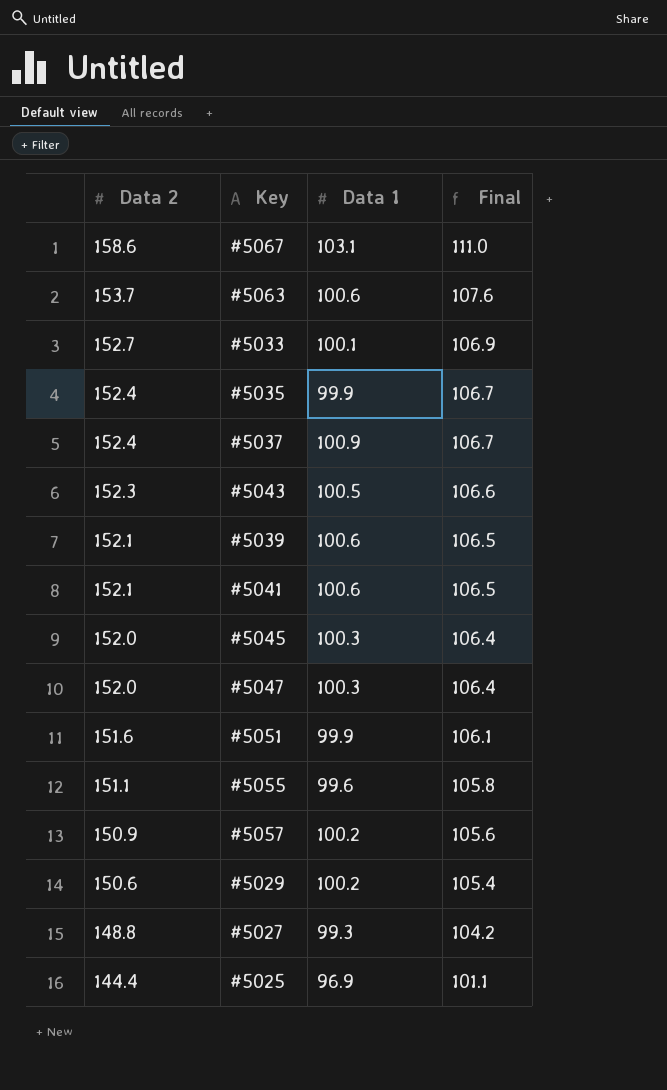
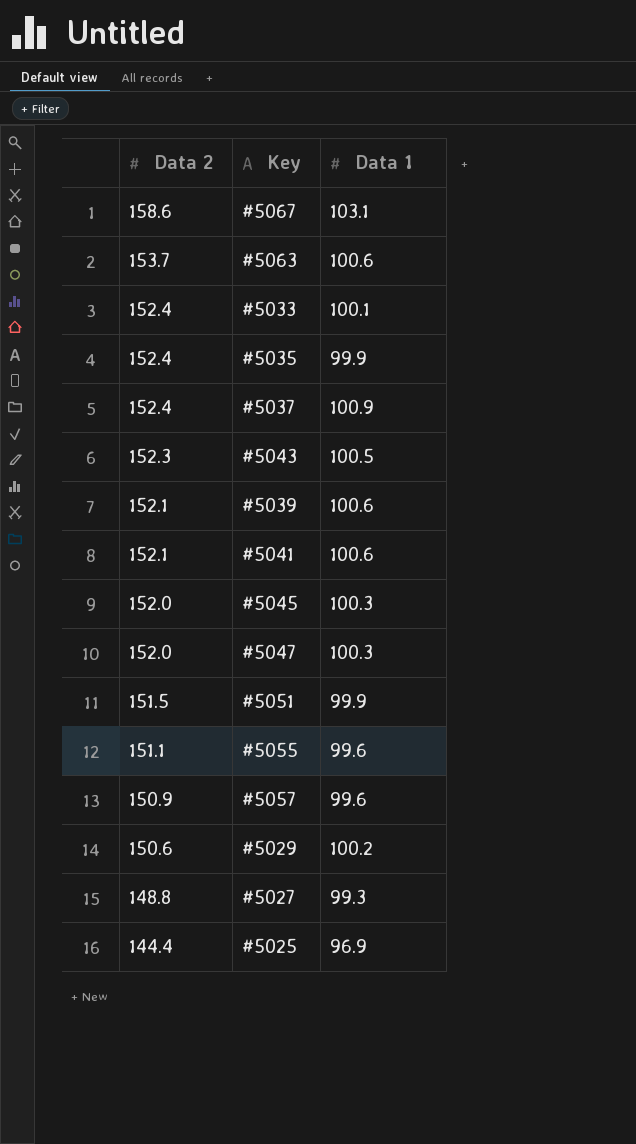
column Final | formula: [Data 2] * 0.7 -> none
#5033 | Data 2: 152.7 -> 152.4
#5051 | Data 2: 151.6 -> 151.5
#5057 | Data 1: 100.2 -> 99.6

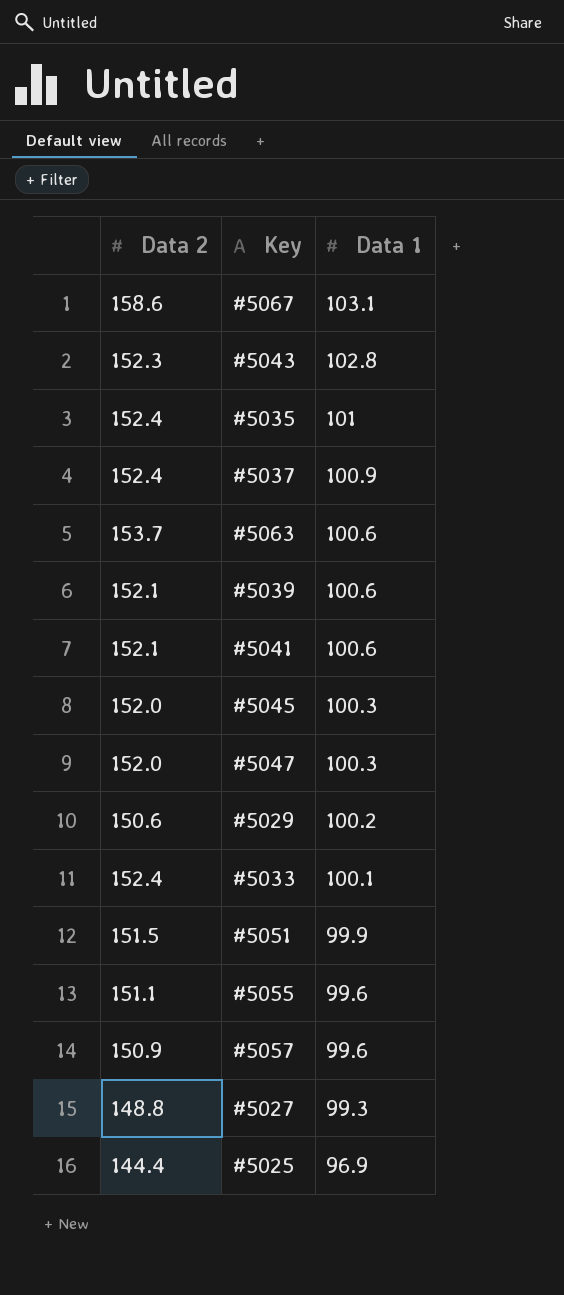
row order: Data 2 descending -> Data 1 descending
#5043 | Data 1: 100.5 -> 102.8
#5035 | Data 1: 99.9 -> 101

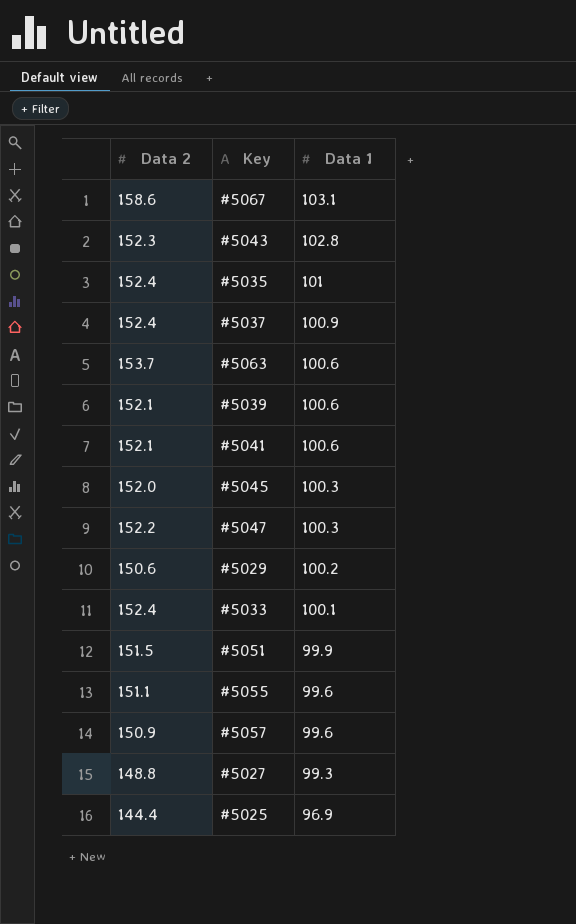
#5047 | Data 2: 152.0 -> 152.2

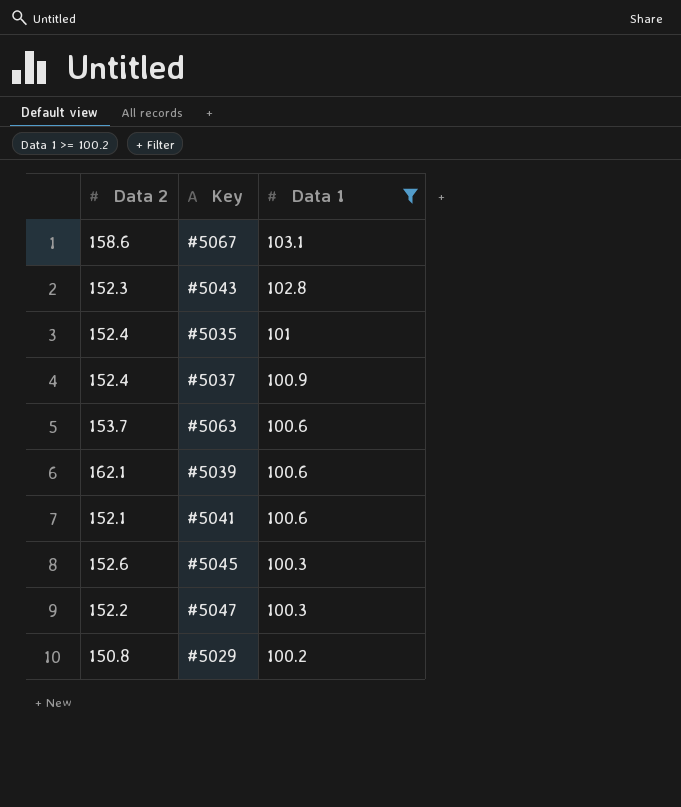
filter: none -> Data 1 >= 100.2
#5039 | Data 2: 152.1 -> 162.1
#5045 | Data 2: 152.0 -> 152.6
#5029 | Data 2: 150.6 -> 150.8

